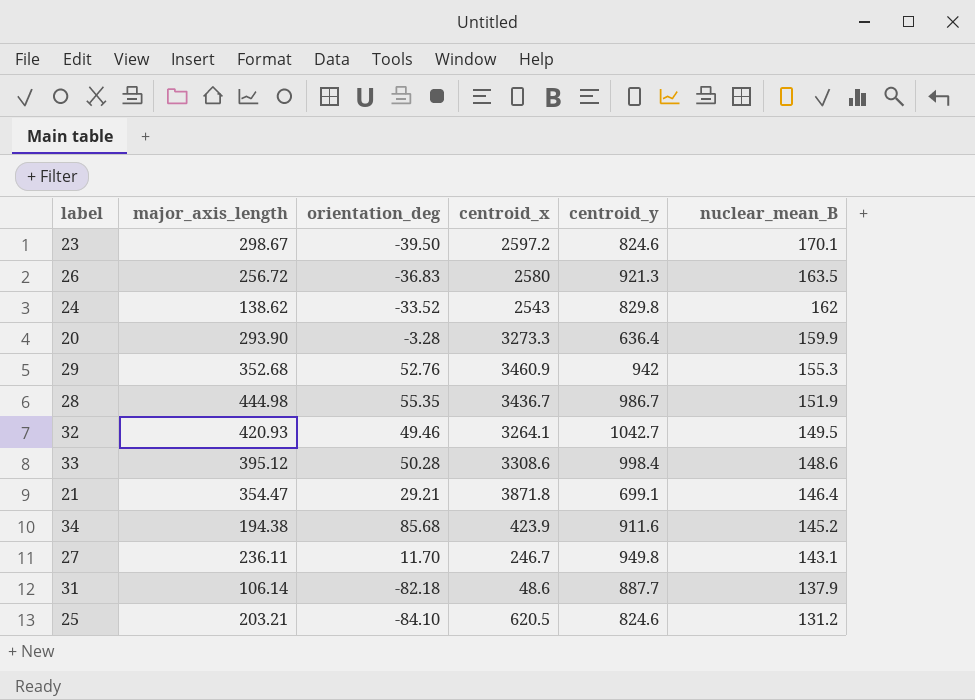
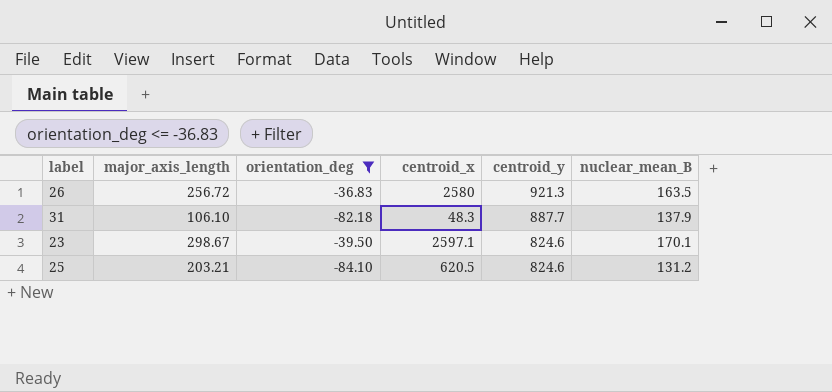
filter: none -> orientation_deg <= -36.83
row order: nuclear_mean_B descending -> centroid_y descending
31 | major_axis_length: 106.14 -> 106.10
31 | centroid_x: 48.6 -> 48.3
23 | centroid_x: 2597.2 -> 2597.1

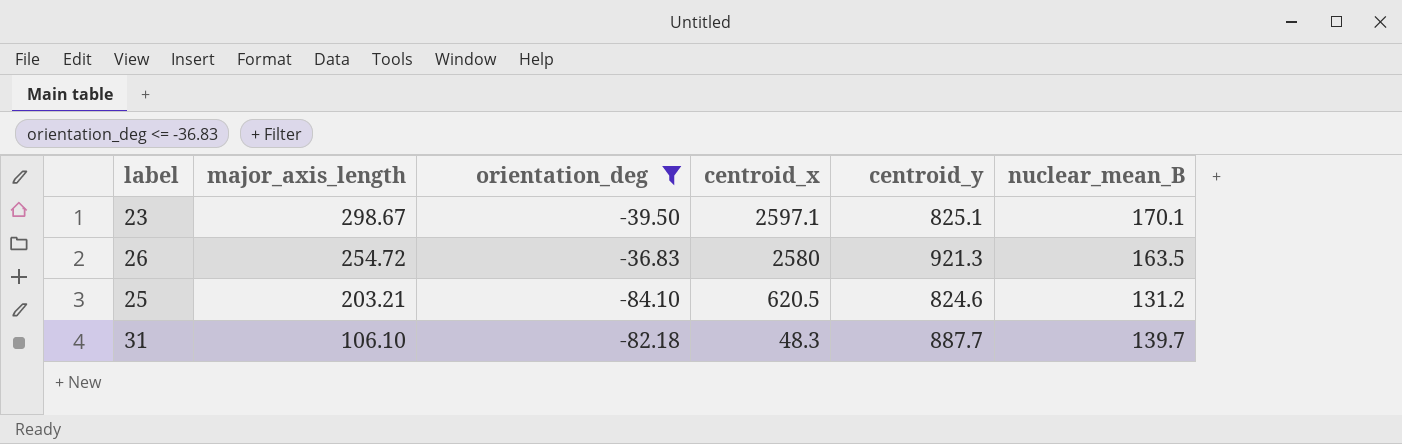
row order: centroid_y descending -> major_axis_length descending
23 | centroid_y: 824.6 -> 825.1
26 | major_axis_length: 256.72 -> 254.72
31 | nuclear_mean_B: 137.9 -> 139.7

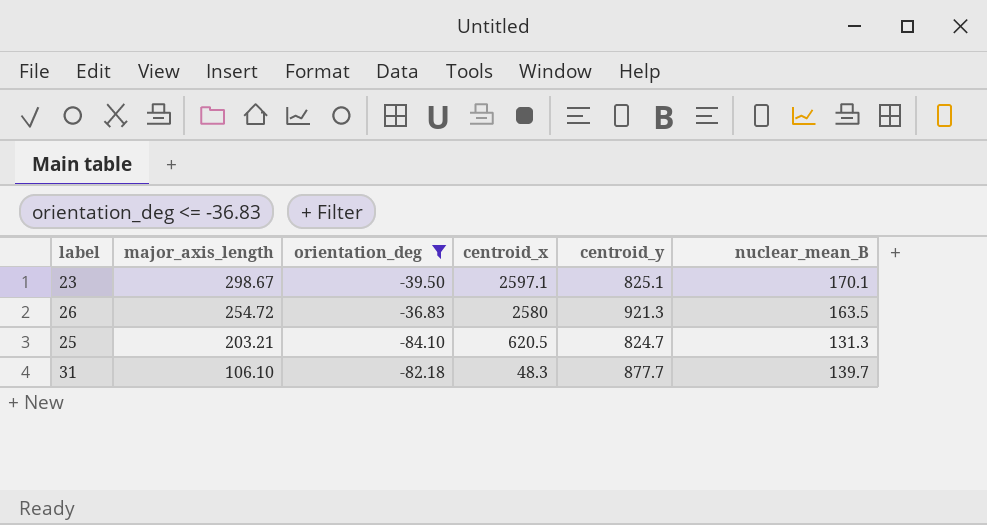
25 | centroid_y: 824.6 -> 824.7
25 | nuclear_mean_B: 131.2 -> 131.3
31 | centroid_y: 887.7 -> 877.7

